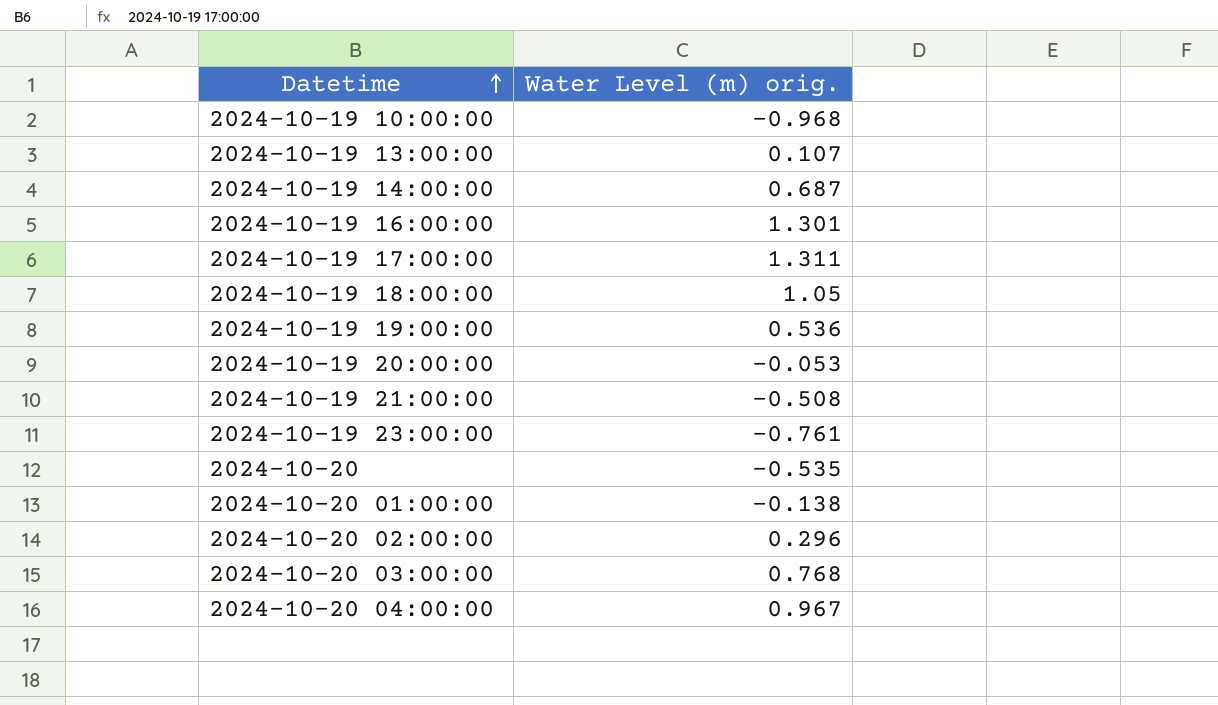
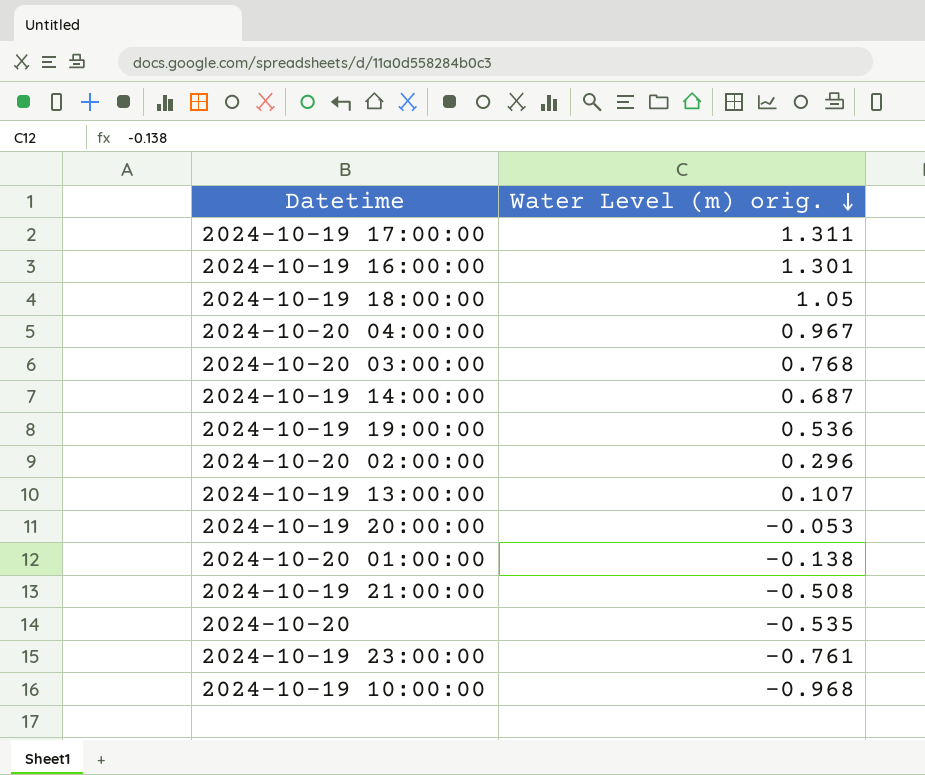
row order: Datetime ascending -> Water Level (m) orig. descending

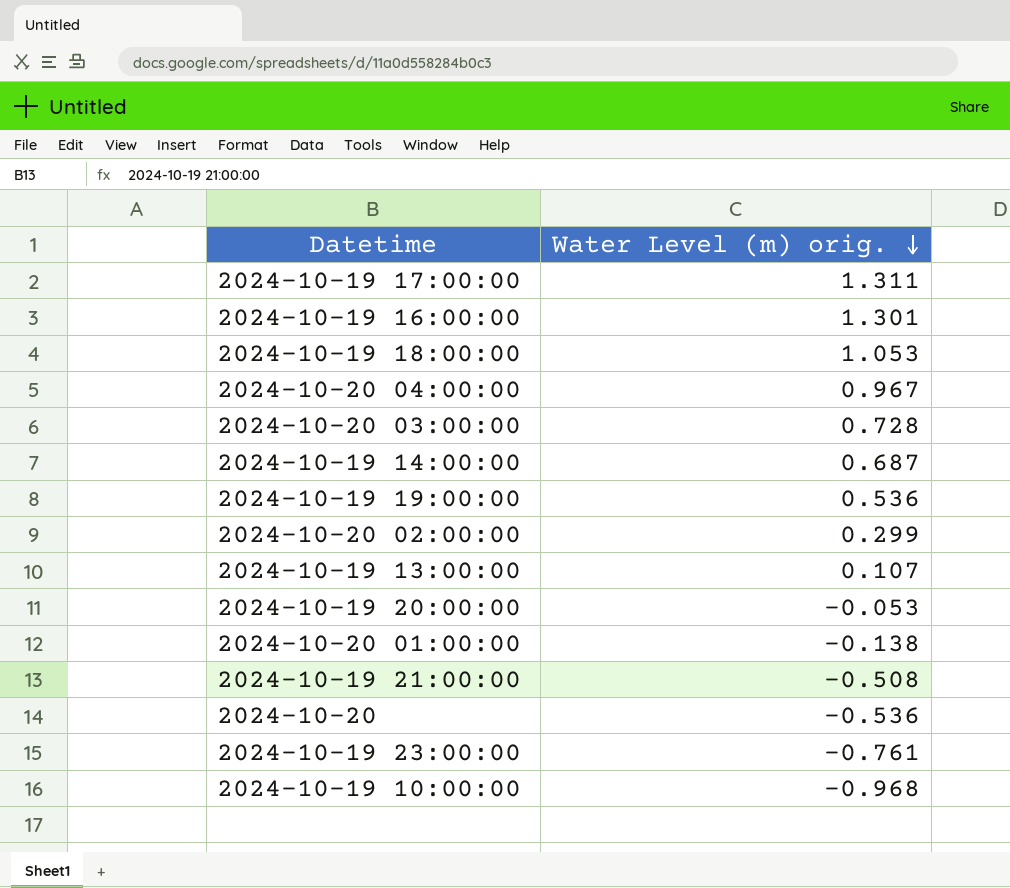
2024-10-19 18:00:00 | Water Level (m) orig.: 1.05 -> 1.053
2024-10-20 03:00:00 | Water Level (m) orig.: 0.768 -> 0.728
2024-10-20 02:00:00 | Water Level (m) orig.: 0.296 -> 0.299
2024-10-20 | Water Level (m) orig.: -0.535 -> -0.536

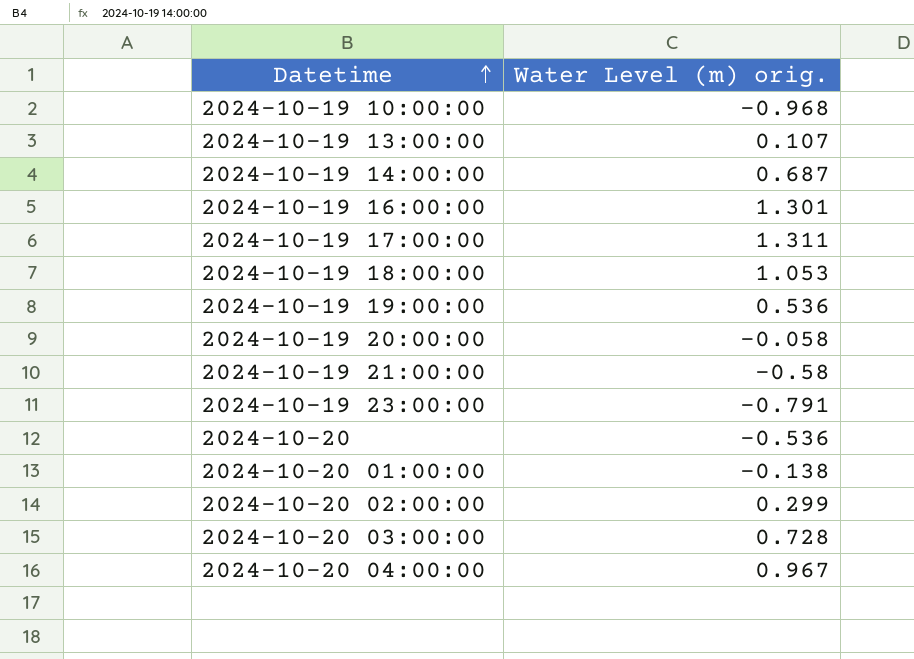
row order: Water Level (m) orig. descending -> Datetime ascending
2024-10-19 20:00:00 | Water Level (m) orig.: -0.053 -> -0.058
2024-10-19 21:00:00 | Water Level (m) orig.: -0.508 -> -0.58
2024-10-19 23:00:00 | Water Level (m) orig.: -0.761 -> -0.791

